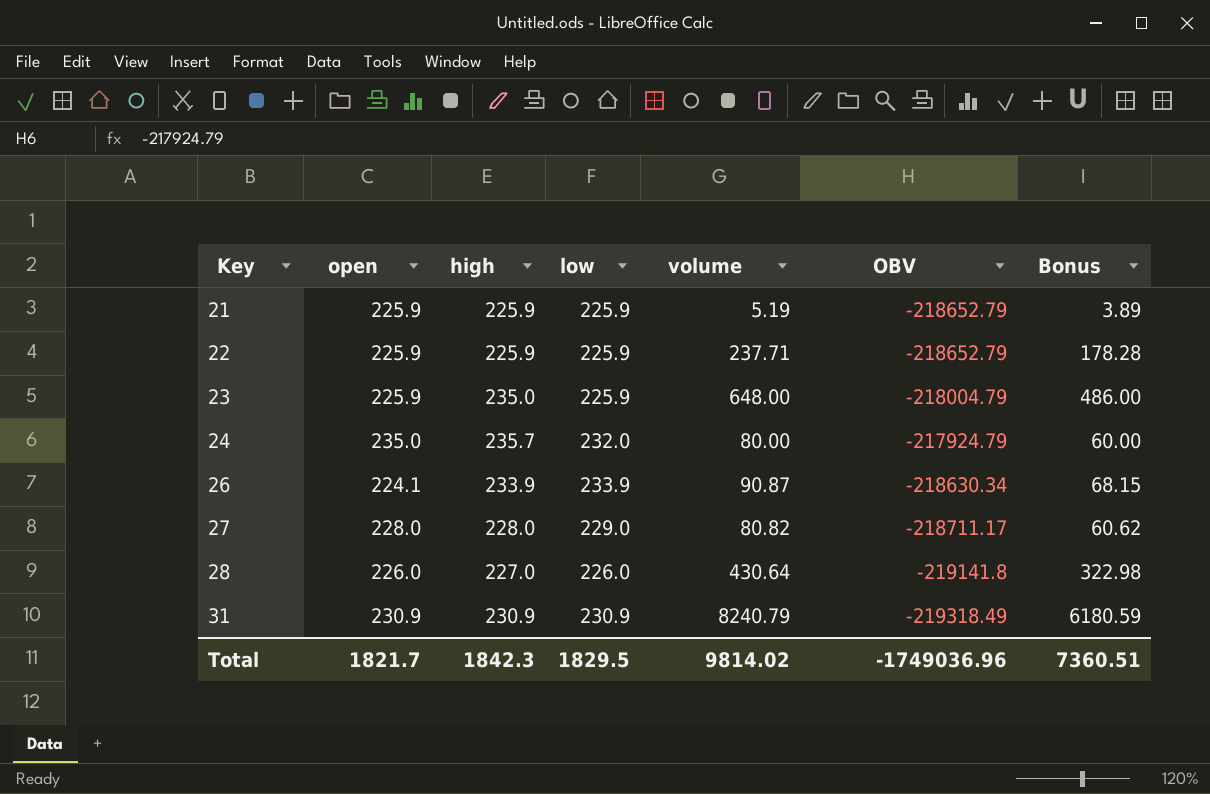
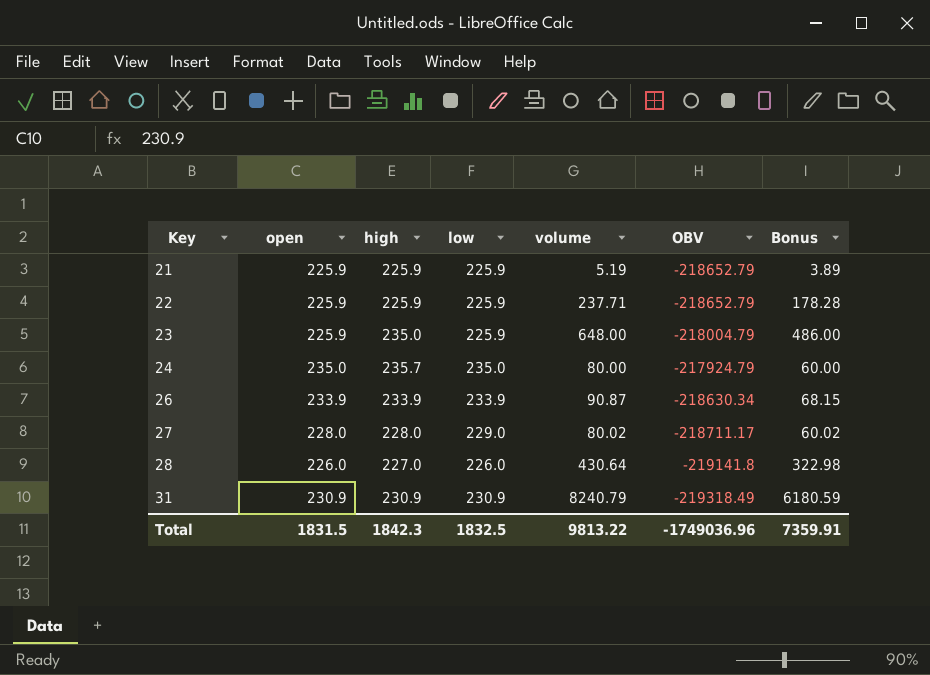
24 | low: 232.0 -> 235.0
26 | open: 224.1 -> 233.9
27 | volume: 80.82 -> 80.02
27 | Bonus: 60.62 -> 60.02
Total | open: 1821.7 -> 1831.5
Total | low: 1829.5 -> 1832.5
Total | volume: 9814.02 -> 9813.22
Total | Bonus: 7360.51 -> 7359.91

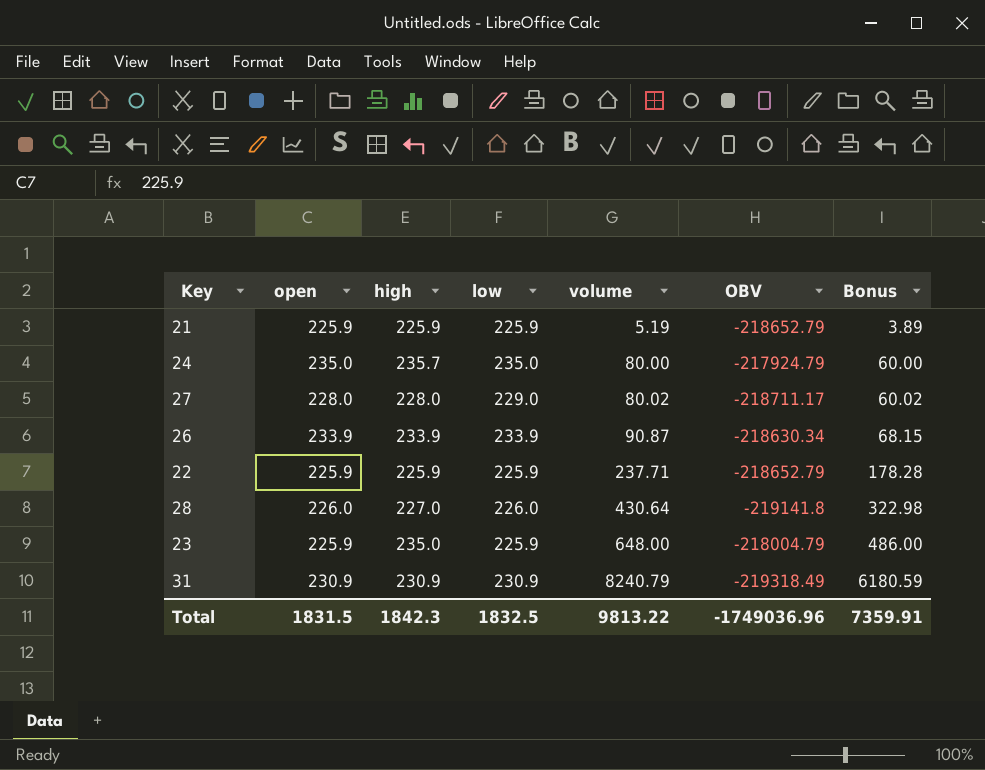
row order: Key ascending -> volume ascending

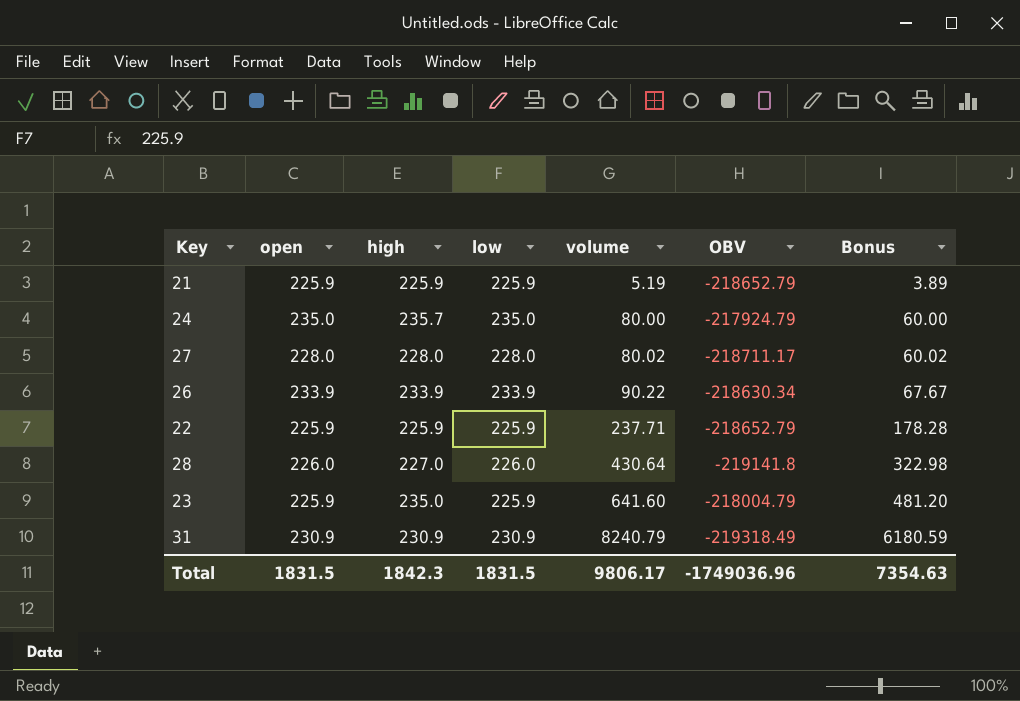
27 | low: 229.0 -> 228.0
26 | volume: 90.87 -> 90.22
26 | Bonus: 68.15 -> 67.67
23 | volume: 648.00 -> 641.60
23 | Bonus: 486.00 -> 481.20
Total | low: 1832.5 -> 1831.5
Total | volume: 9813.22 -> 9806.17
Total | Bonus: 7359.91 -> 7354.63

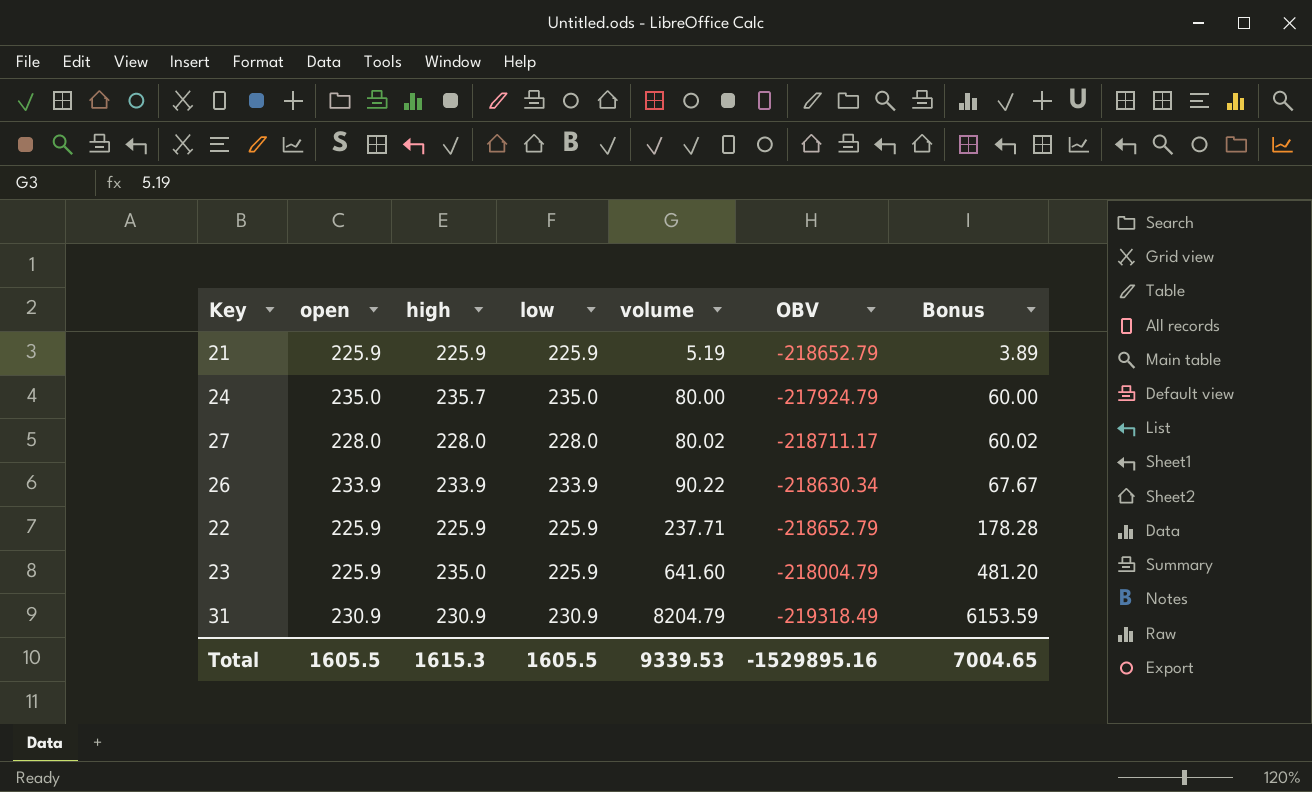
row 28: 226.0 | 227.0 | 226.0 | 430.64 | -219141.8 | 322.98 -> none
31 | volume: 8240.79 -> 8204.79
31 | Bonus: 6180.59 -> 6153.59
Total | open: 1831.5 -> 1605.5
Total | high: 1842.3 -> 1615.3
Total | low: 1831.5 -> 1605.5
Total | volume: 9806.17 -> 9339.53
Total | OBV: -1749036.96 -> -1529895.16
Total | Bonus: 7354.63 -> 7004.65

